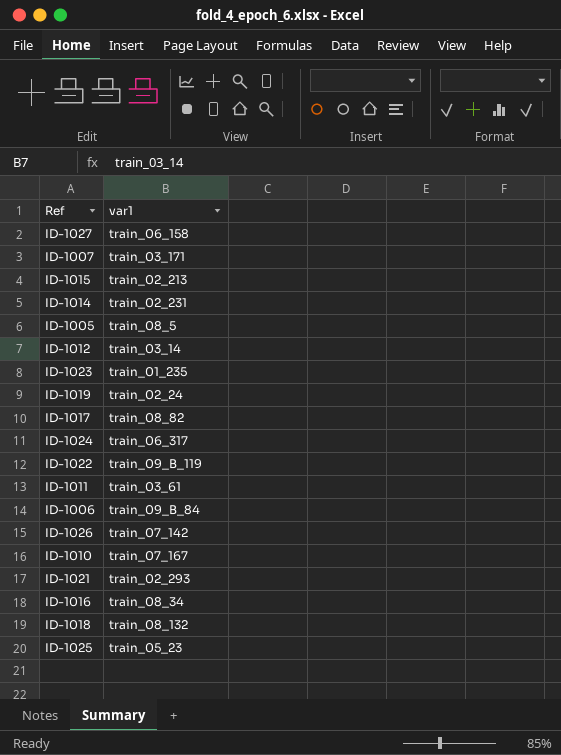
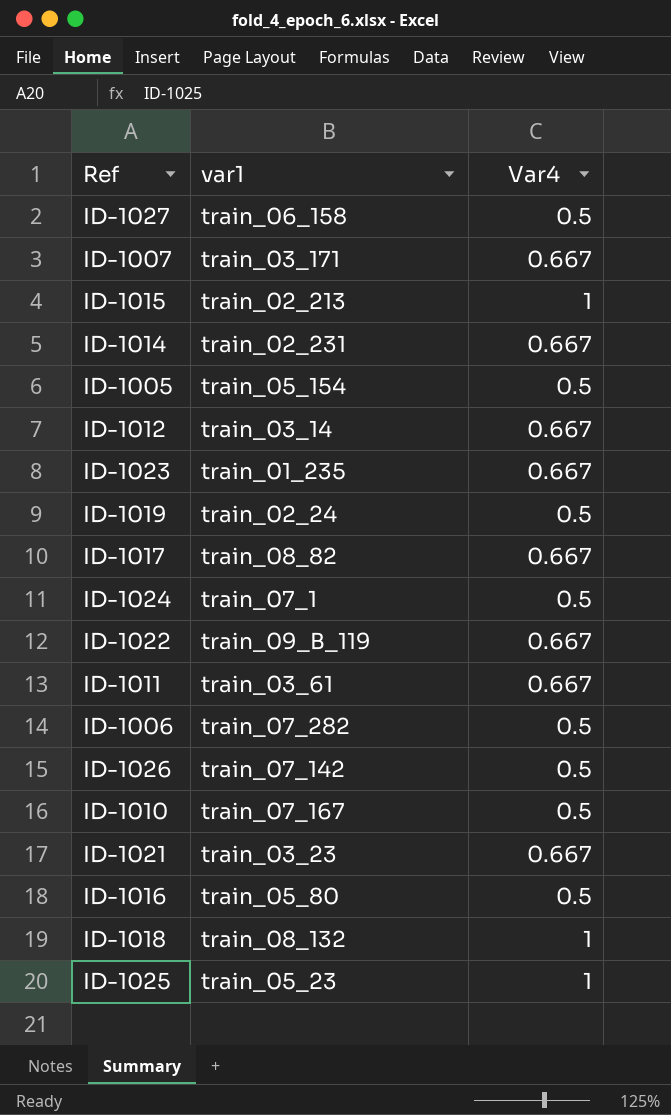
column Var4 | position: none -> 3
ID-1005 | var1: train_08_5 -> train_05_154
ID-1024 | var1: train_06_317 -> train_07_1
ID-1006 | var1: train_09_B_84 -> train_07_282
ID-1021 | var1: train_02_293 -> train_03_23
ID-1016 | var1: train_08_34 -> train_05_80

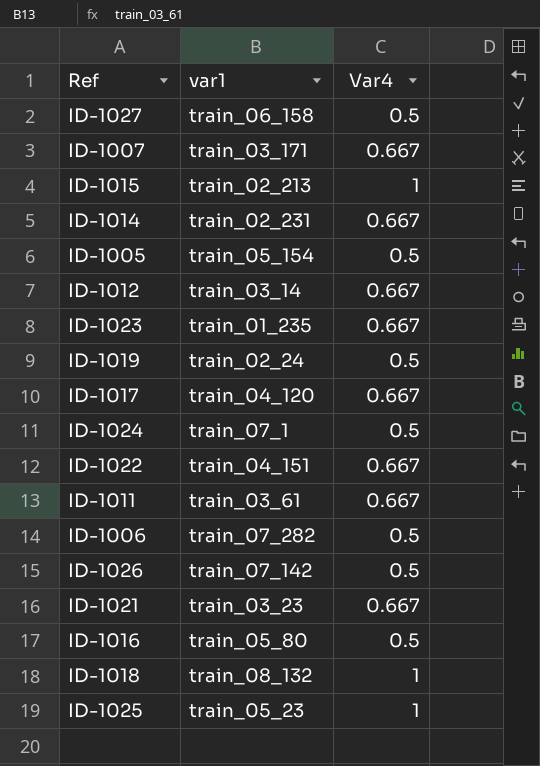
row ID-1010: train_07_167 | 0.5 -> none
ID-1017 | var1: train_08_82 -> train_04_120
ID-1022 | var1: train_09_B_119 -> train_04_151

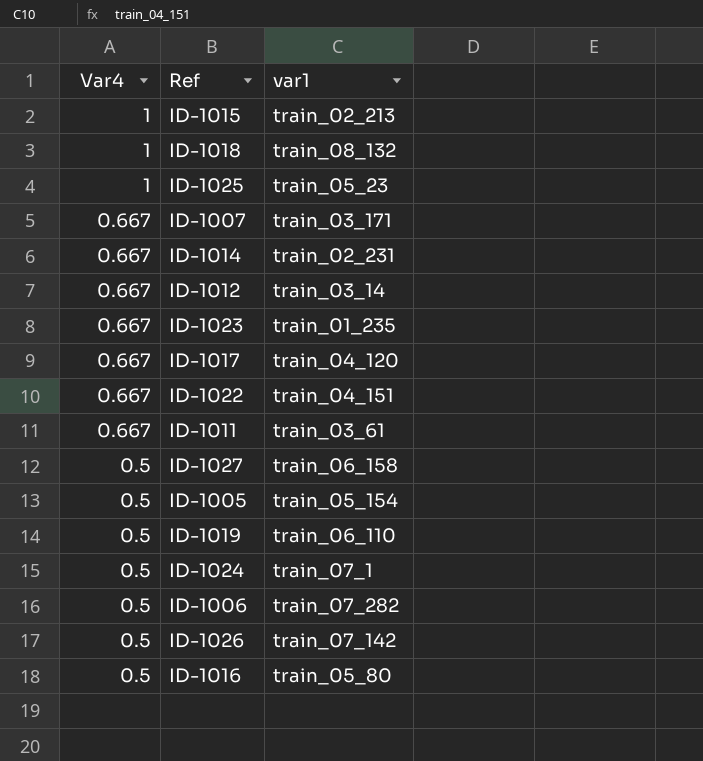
row order: none -> Var4 descending
column Var4 | position: 3 -> 1
row ID-1021: train_03_23 | 0.667 -> none
ID-1019 | var1: train_02_24 -> train_06_110

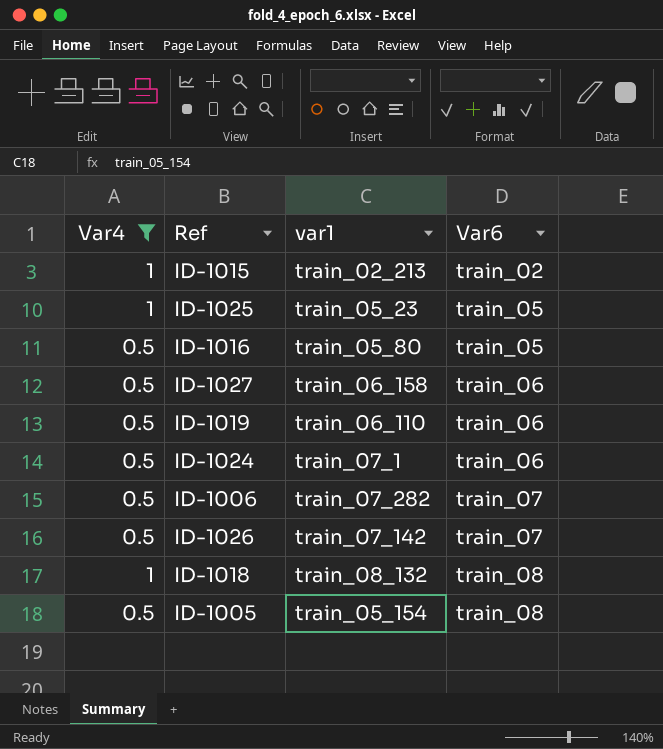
filter: none -> Var4 != 0.667
row order: Var4 descending -> Var6 ascending
column Var6 | position: none -> 4

